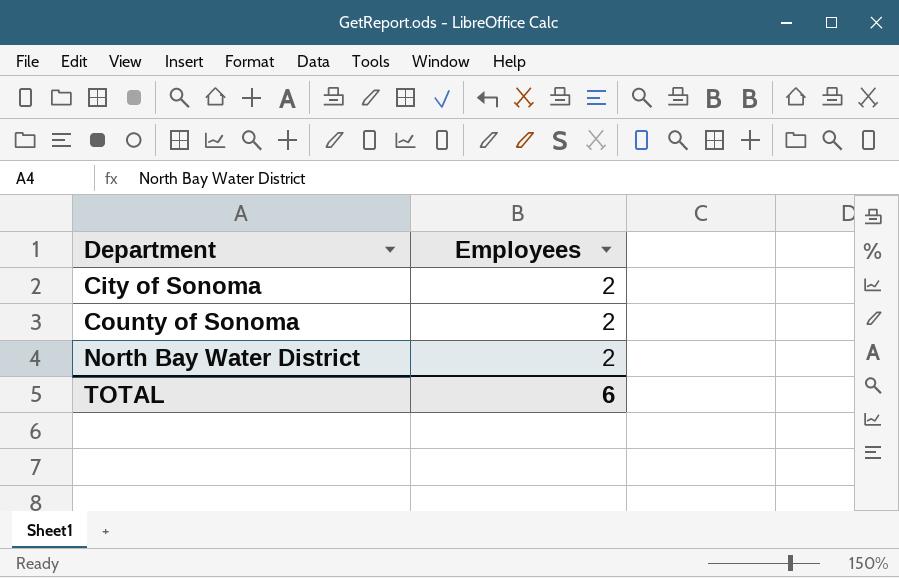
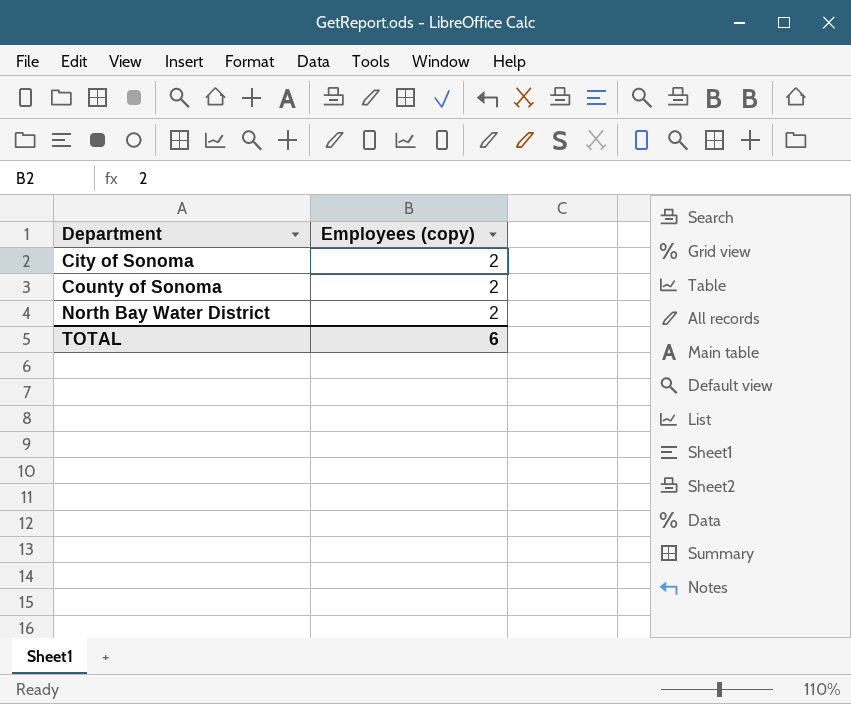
column name: Employees -> Employees (copy)

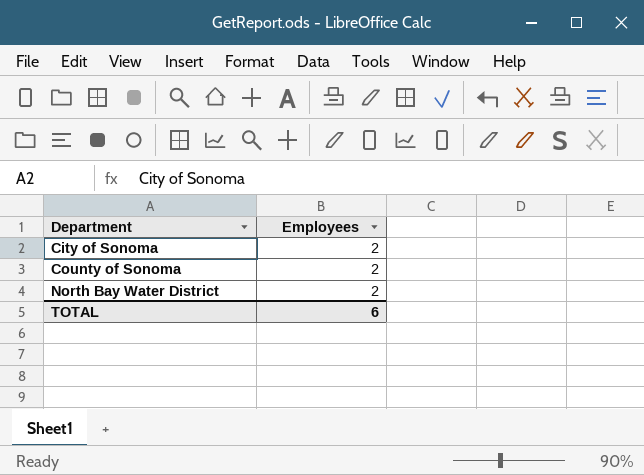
column name: Employees (copy) -> Employees

